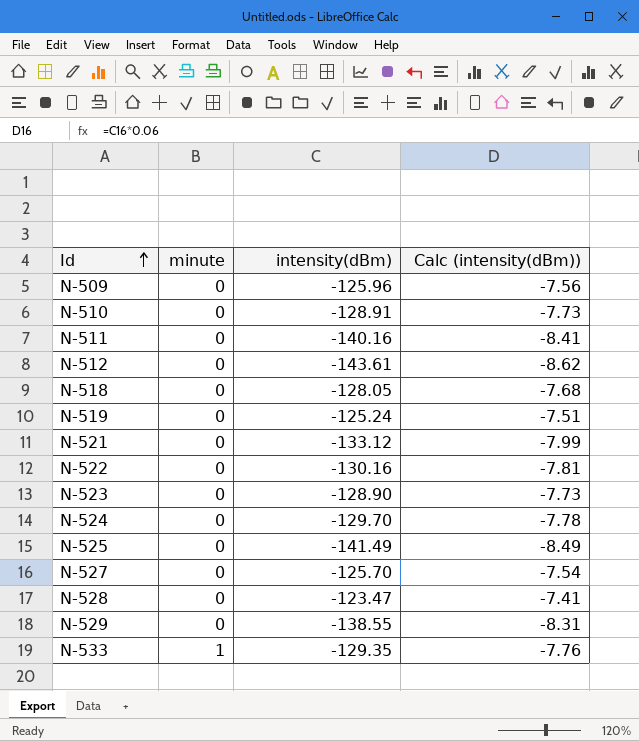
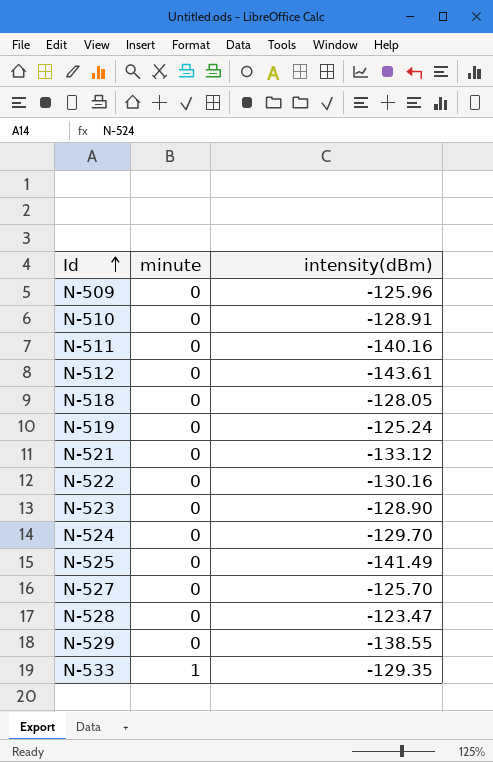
column Calc (intensity(dBm)) | formula: [intensity(dBm)] * 0.06 -> none

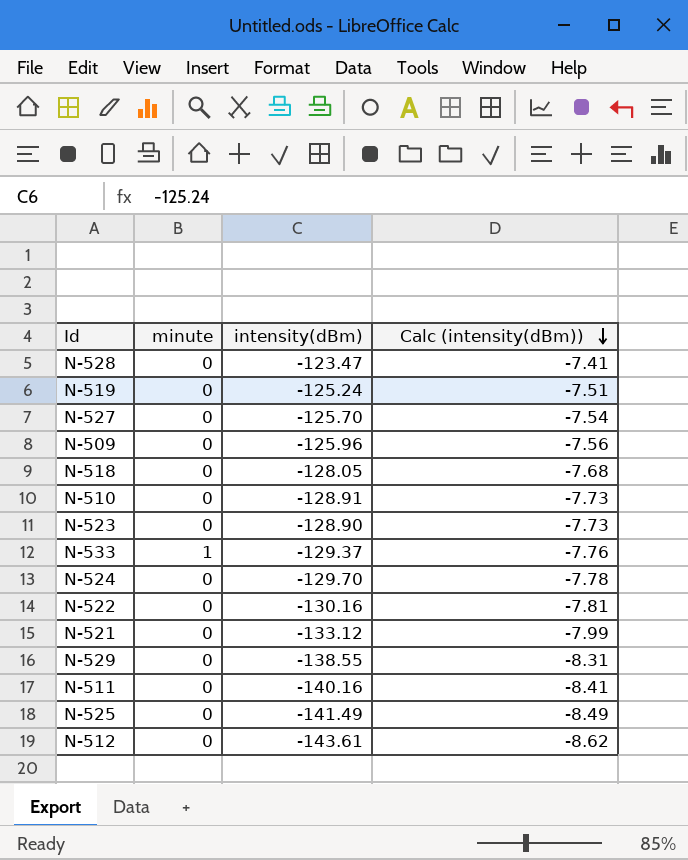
row order: Id ascending -> Calc (intensity(dBm)) descending
column Calc (intensity(dBm)) | formula: none -> [intensity(dBm)] * 0.06
N-533 | intensity(dBm): -129.35 -> -129.37

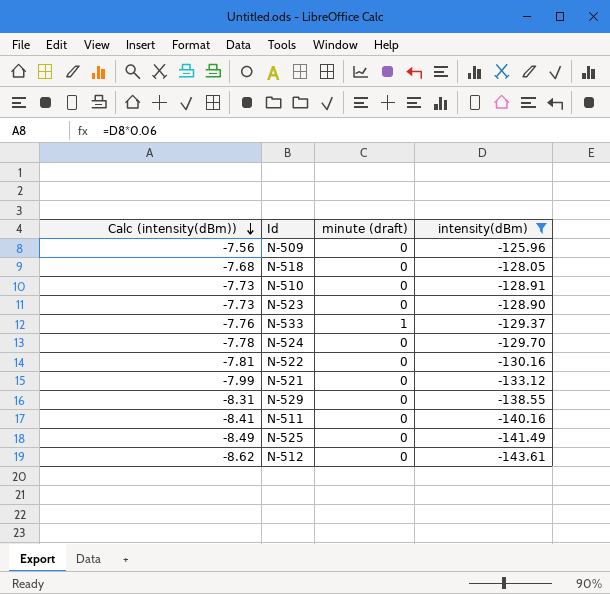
filter: none -> intensity(dBm) <= -125.96
column Calc (intensity(dBm)) | position: 4 -> 1
column name: minute -> minute (draft)

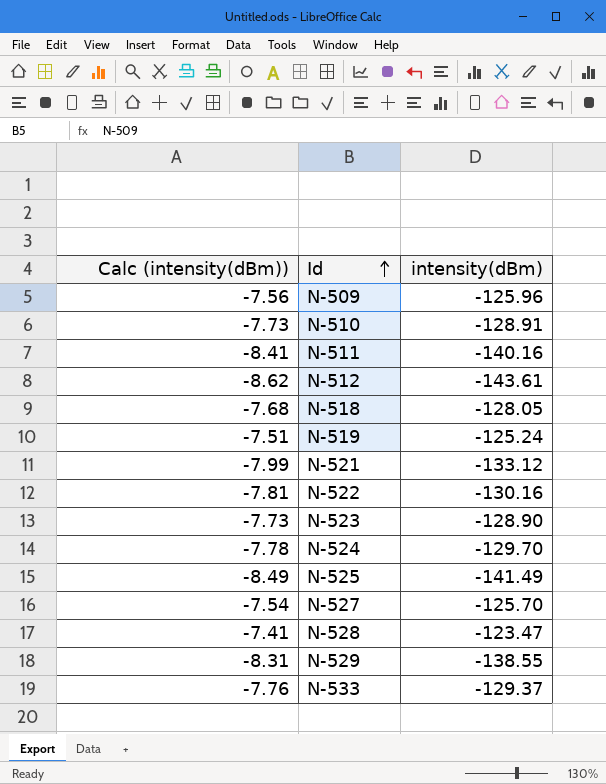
filter: intensity(dBm) <= -125.96 -> none
row order: Calc (intensity(dBm)) descending -> Id ascending
column minute (draft) | position: 3 -> none

